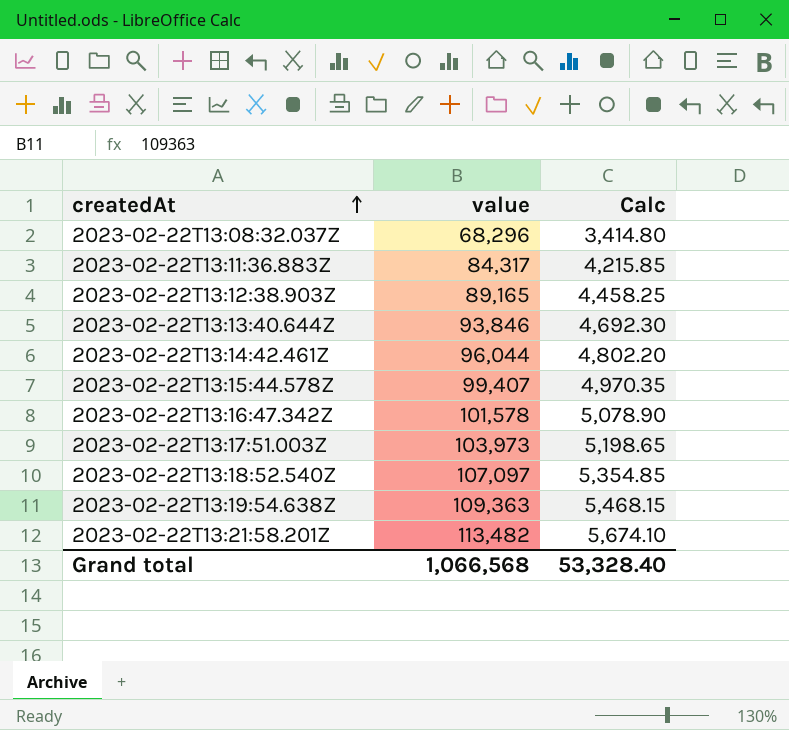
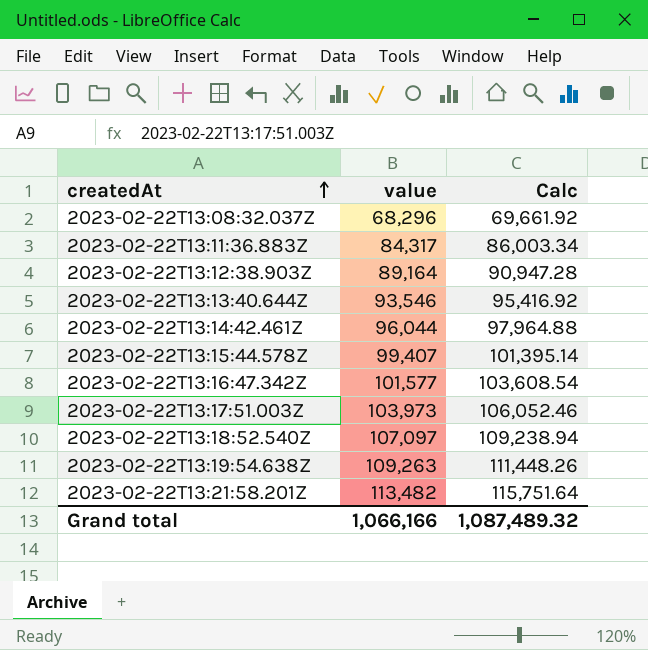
column Calc | formula: [value] * 0.05 -> [value] * 1.02
2023-02-22T13:12:38.903Z | value: 89,165 -> 89,164
2023-02-22T13:13:40.644Z | value: 93,846 -> 93,546
2023-02-22T13:16:47.342Z | value: 101,578 -> 101,577
2023-02-22T13:19:54.638Z | value: 109,363 -> 109,263
Grand total | value: 1,066,568 -> 1,066,166
Grand total | Calc: 53,328.40 -> 1,087,489.32

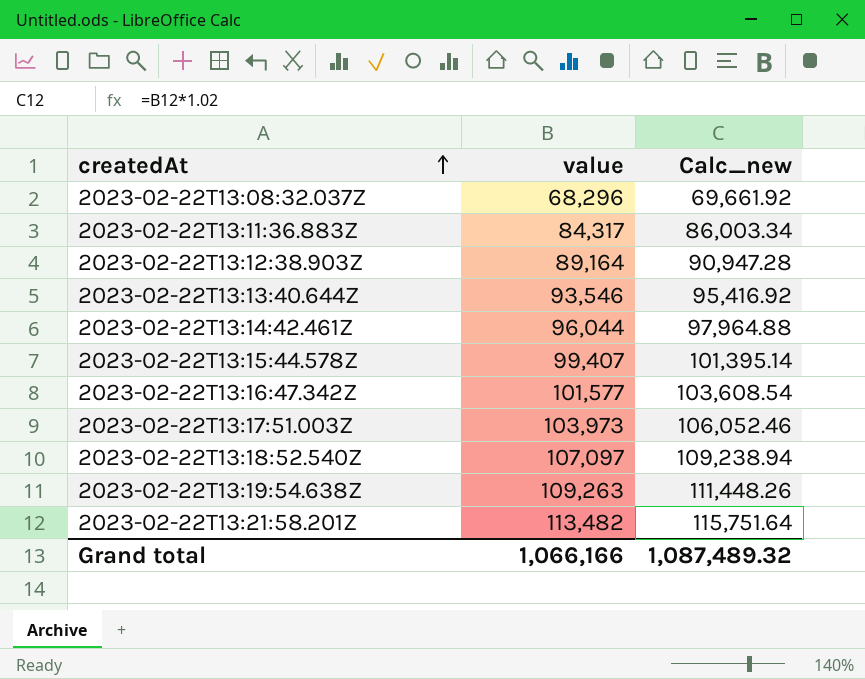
column name: Calc -> Calc_new

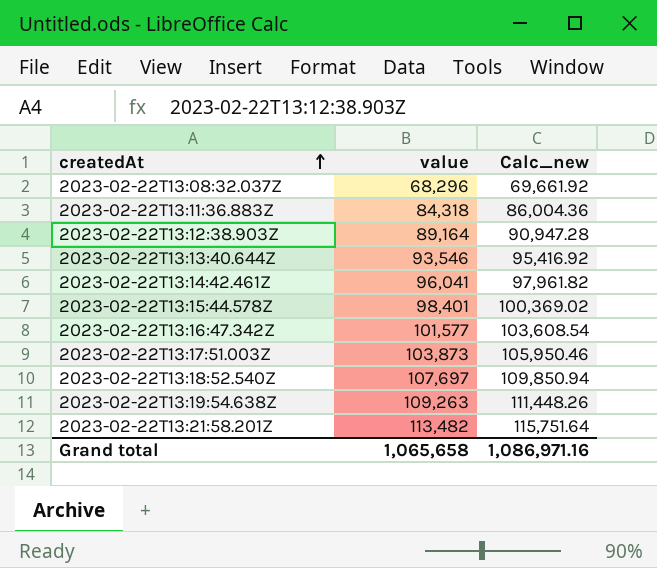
2023-02-22T13:11:36.883Z | value: 84,317 -> 84,318
2023-02-22T13:11:36.883Z | Calc_new: 86,003.34 -> 86,004.36
2023-02-22T13:14:42.461Z | value: 96,044 -> 96,041
2023-02-22T13:14:42.461Z | Calc_new: 97,964.88 -> 97,961.82
2023-02-22T13:15:44.578Z | value: 99,407 -> 98,401
2023-02-22T13:15:44.578Z | Calc_new: 101,395.14 -> 100,369.02
2023-02-22T13:17:51.003Z | value: 103,973 -> 103,873
2023-02-22T13:17:51.003Z | Calc_new: 106,052.46 -> 105,950.46
2023-02-22T13:18:52.540Z | value: 107,097 -> 107,697
2023-02-22T13:18:52.540Z | Calc_new: 109,238.94 -> 109,850.94
Grand total | value: 1,066,166 -> 1,065,658
Grand total | Calc_new: 1,087,489.32 -> 1,086,971.16

